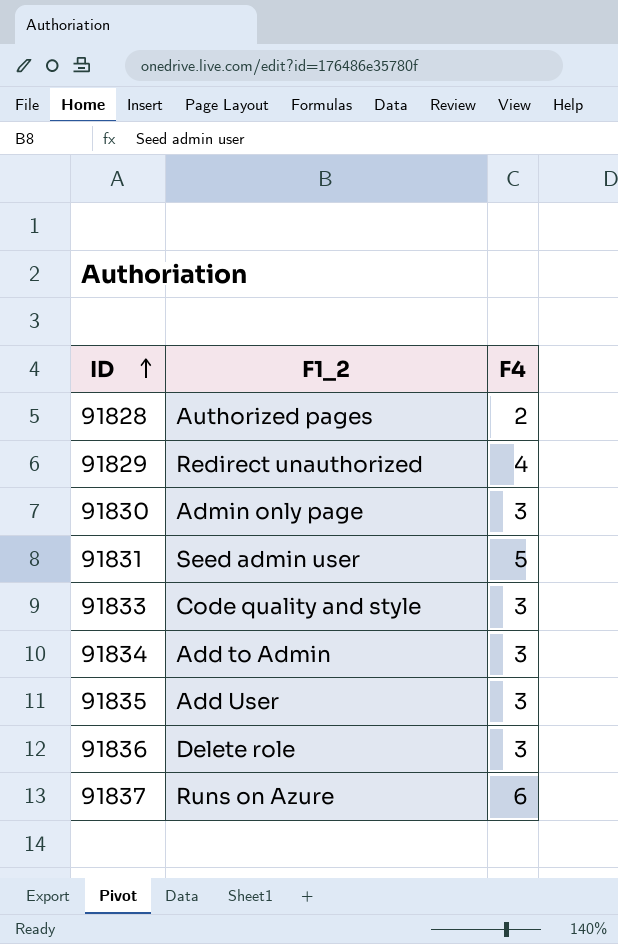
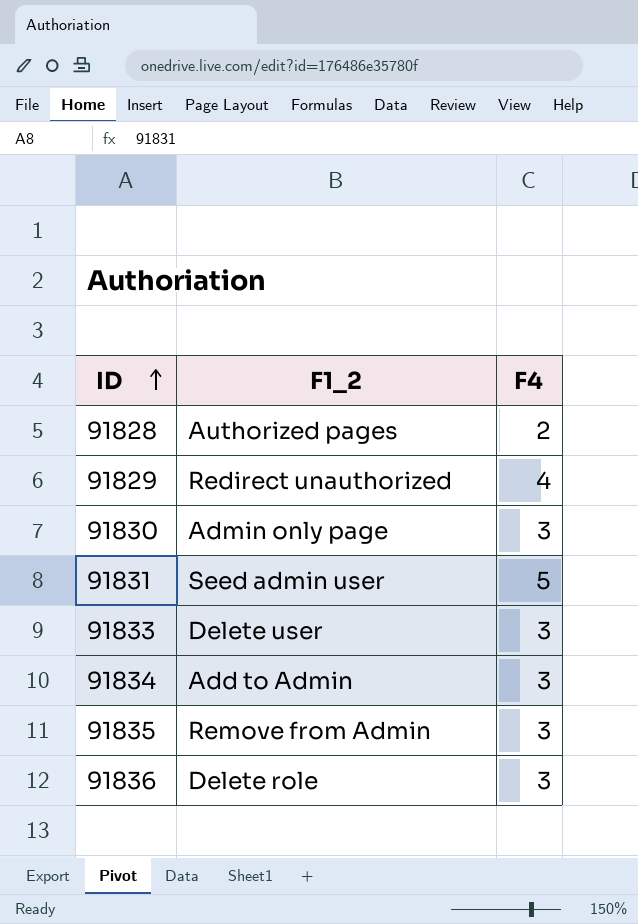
row 91837: Runs on Azure | 6 -> none
91833 | F1_2: Code quality and style -> Delete user
91835 | F1_2: Add User -> Remove from Admin

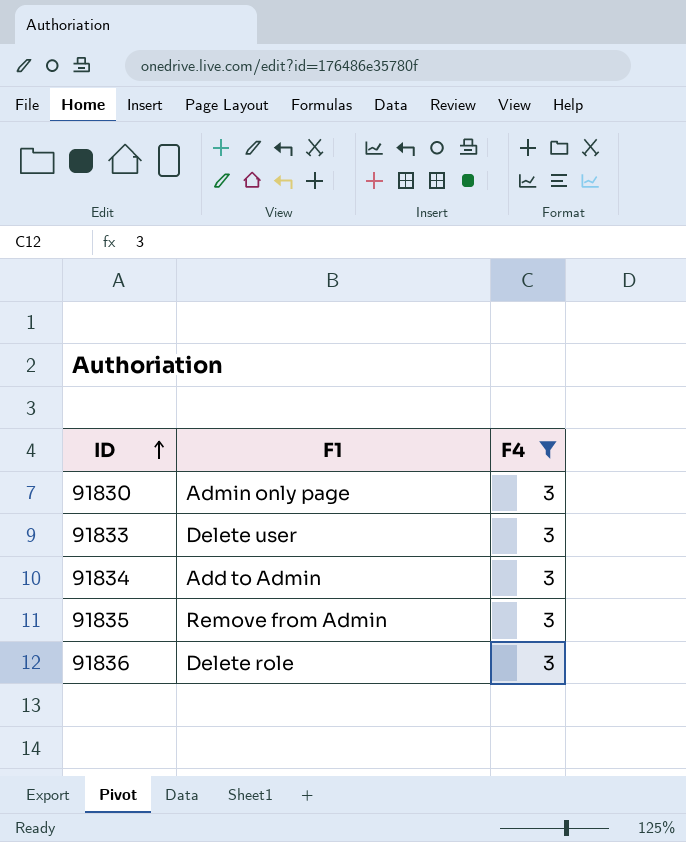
filter: none -> F4 = 3
column name: F1_2 -> F1

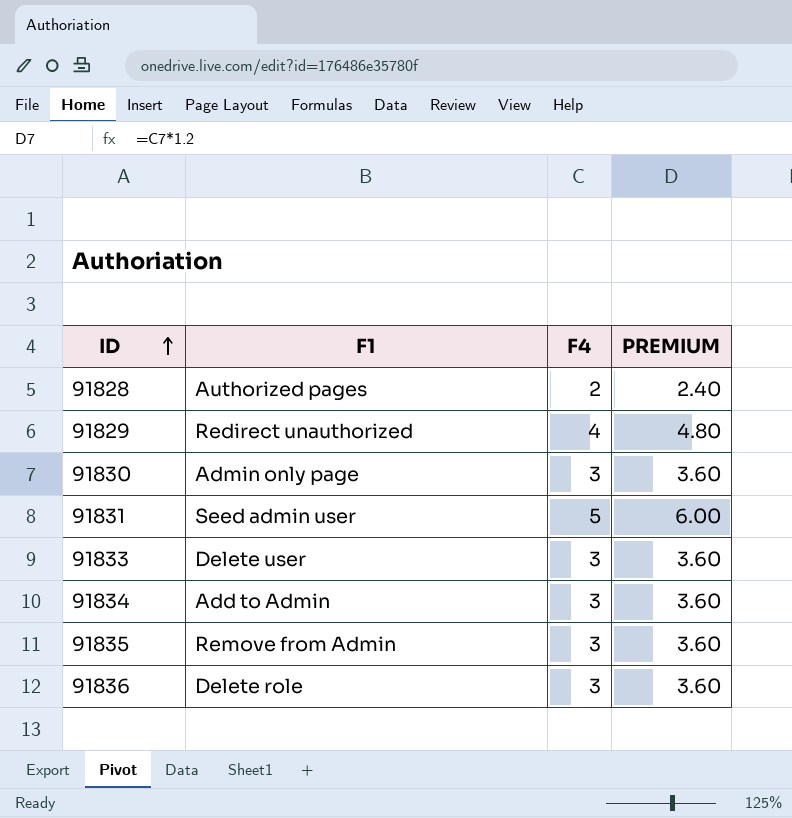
filter: F4 = 3 -> none
column PREMIUM | formula: none -> [F4] * 1.2

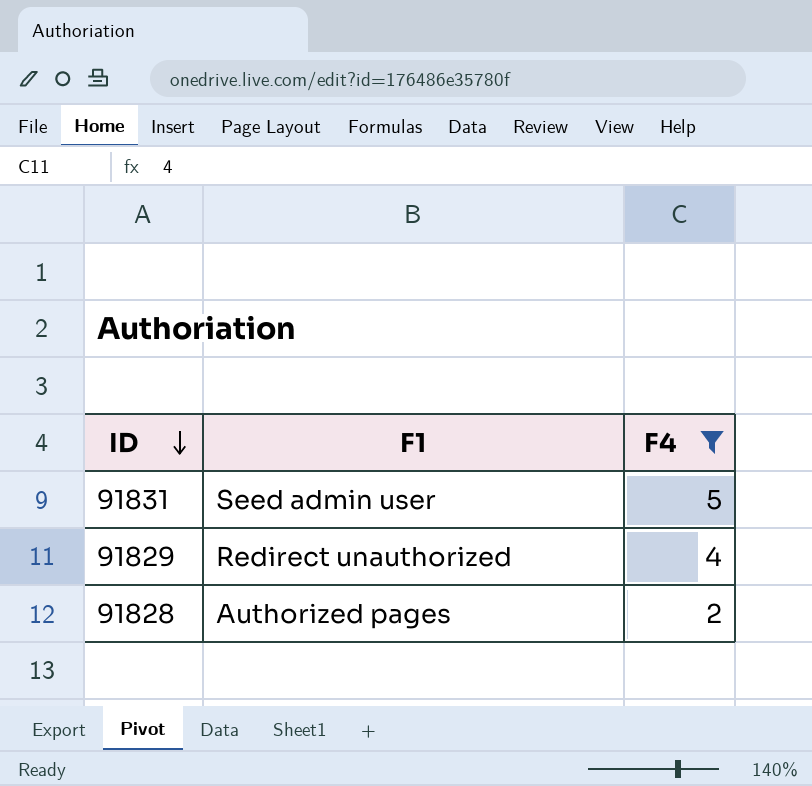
filter: none -> F4 != 3
row order: ID ascending -> ID descending
column PREMIUM | formula: [F4] * 1.2 -> none

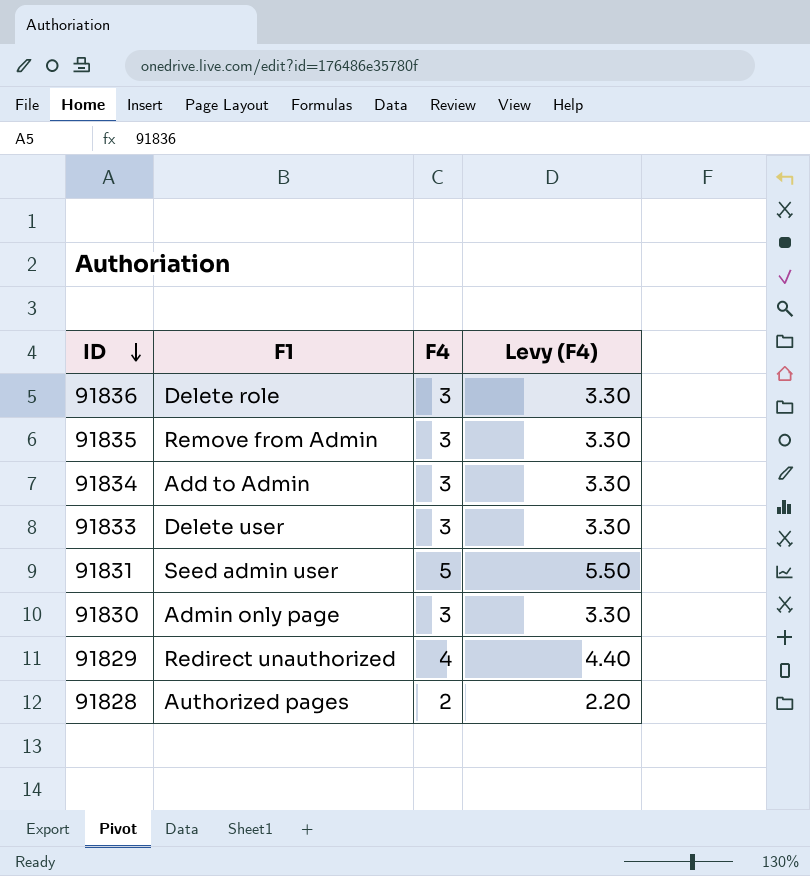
filter: F4 != 3 -> none
column Levy (F4) | formula: none -> [F4] * 1.1

